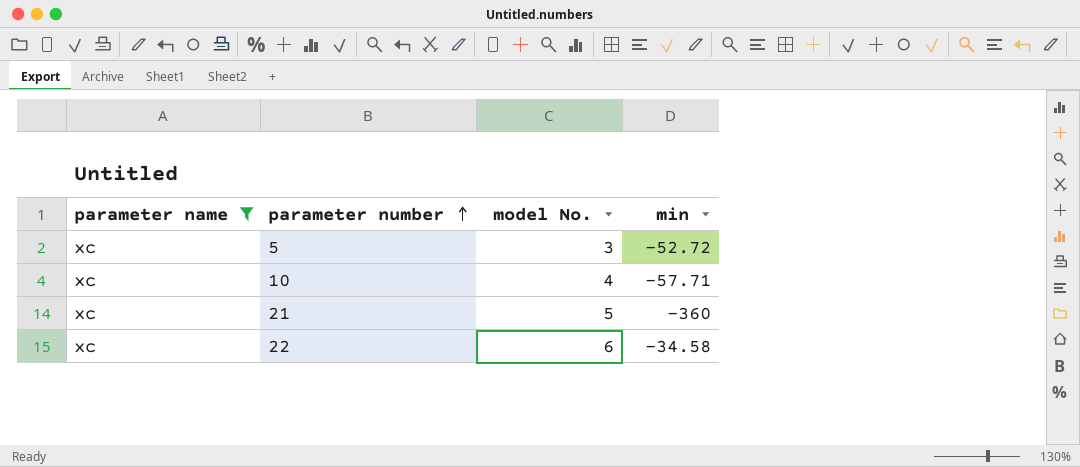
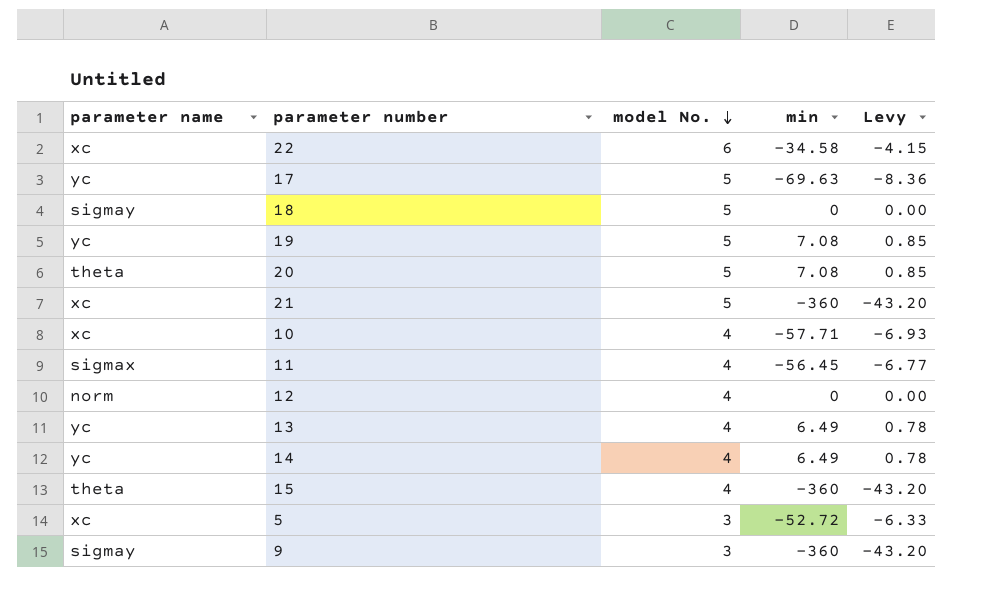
filter: parameter name = xc -> none
row order: parameter number ascending -> model No. descending
column Levy | formula: none -> [min] * 0.12

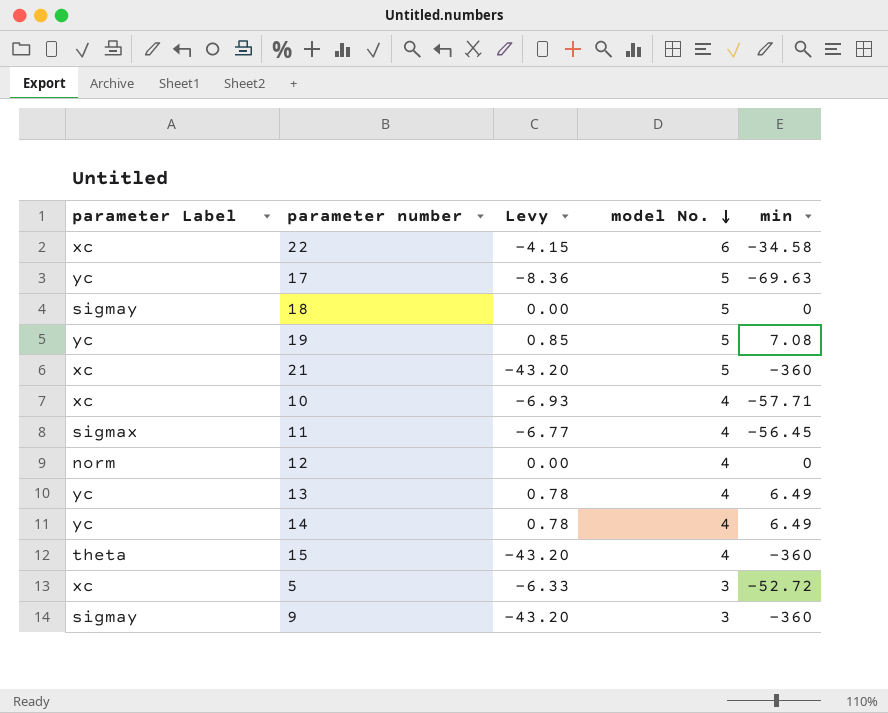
column name: parameter name -> parameter Label
column Levy | position: 5 -> 3
row 20: theta | 5 | 7.08 | 0.85 -> none

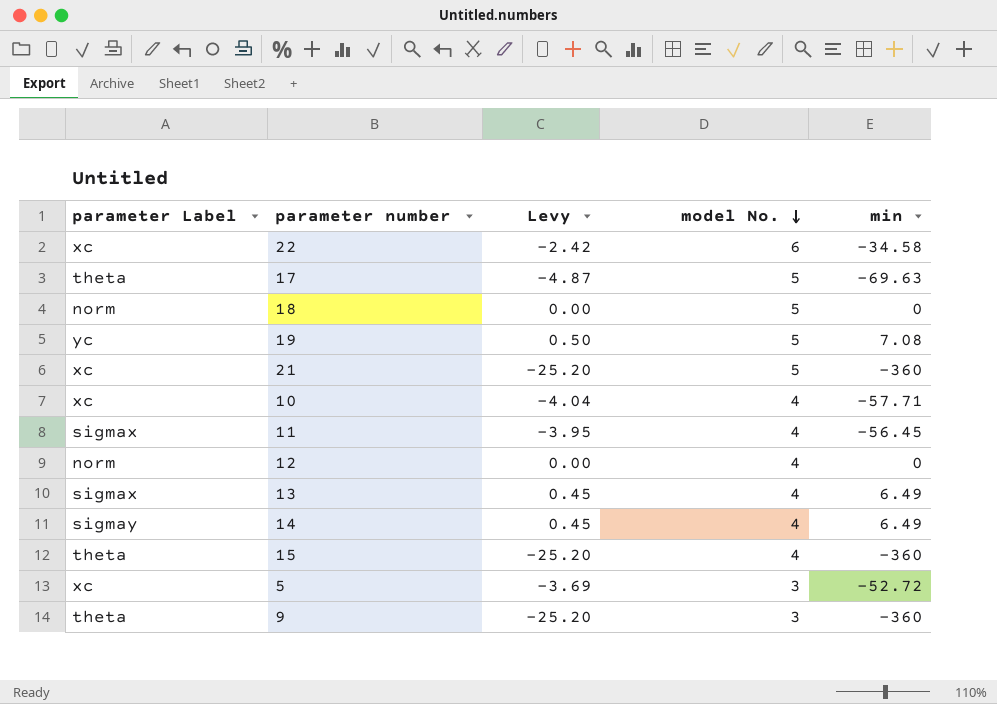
column Levy | formula: [min] * 0.12 -> [min] * 0.07
17 | parameter Label: yc -> theta
18 | parameter Label: sigmay -> norm
13 | parameter Label: yc -> sigmax
14 | parameter Label: yc -> sigmay
9 | parameter Label: sigmay -> theta

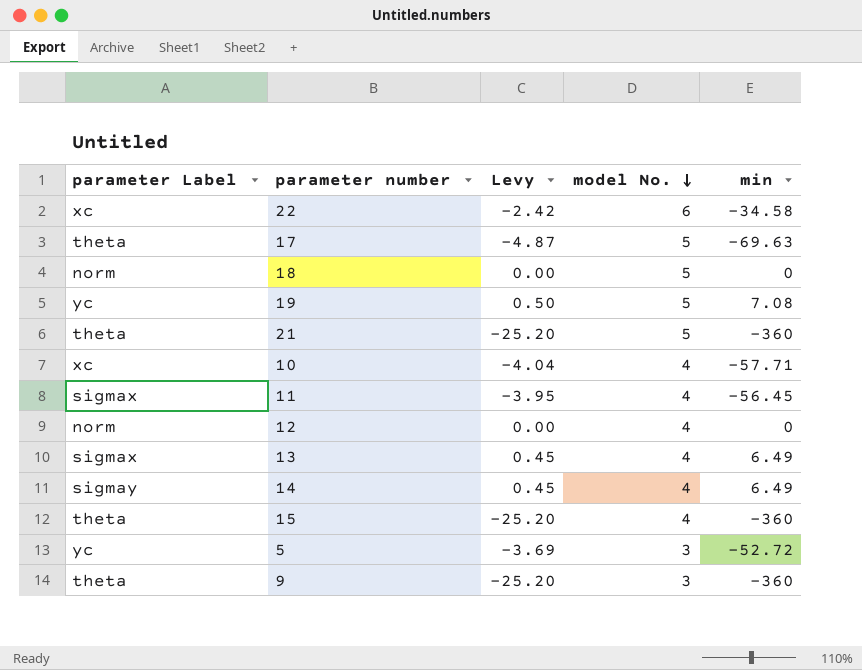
21 | parameter Label: xc -> theta
5 | parameter Label: xc -> yc

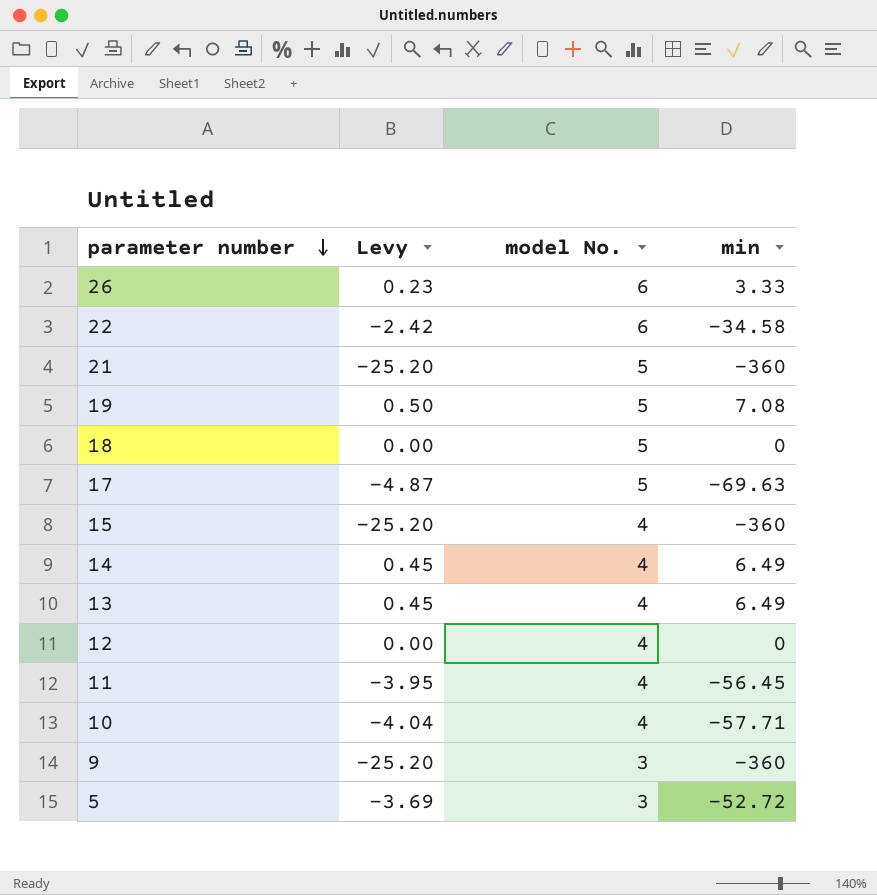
row order: model No. descending -> parameter number descending
column parameter Label | position: 1 -> none
row 26: none -> 0.23 | 6 | 3.33

